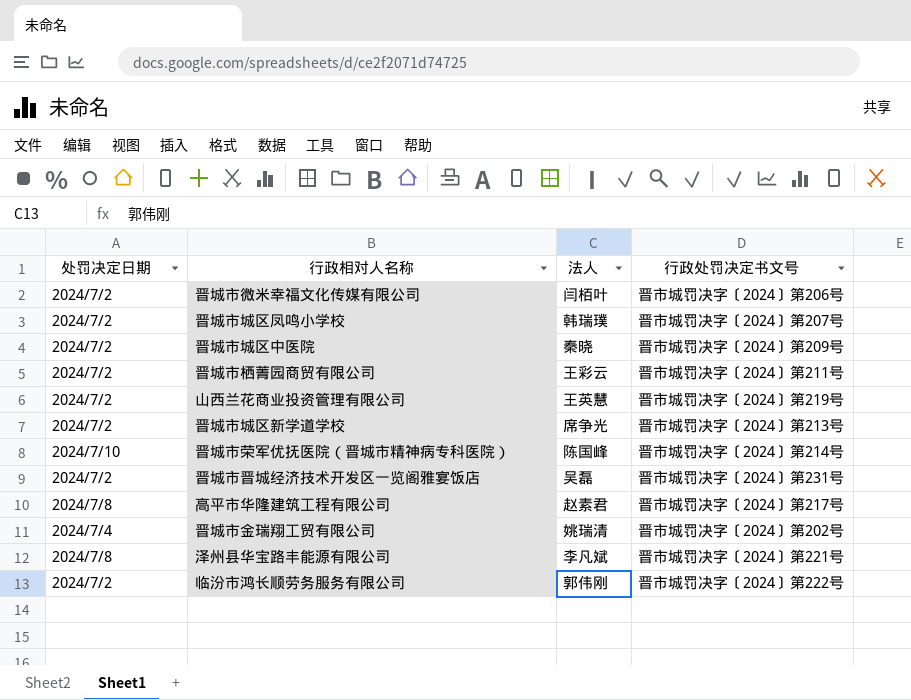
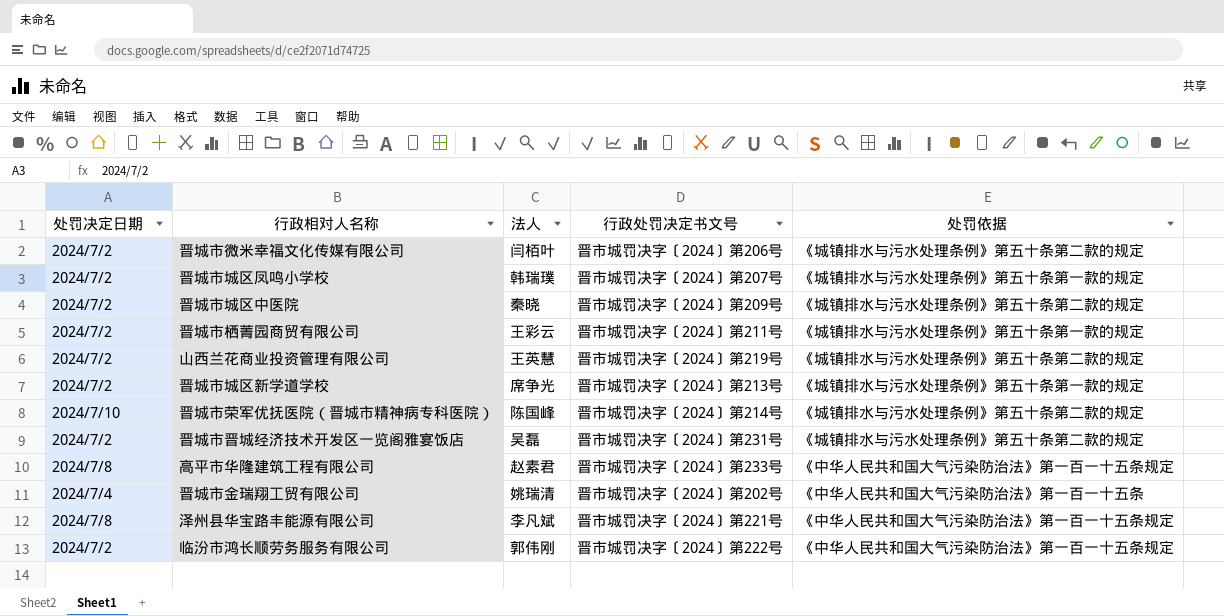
column 处罚依据 | position: none -> 5
高平市华隆建筑工程有限公司 | 行政处罚决定书文号: 晋市城罚决字〔2024〕第217号 -> 晋市城罚决字〔2024〕第233号

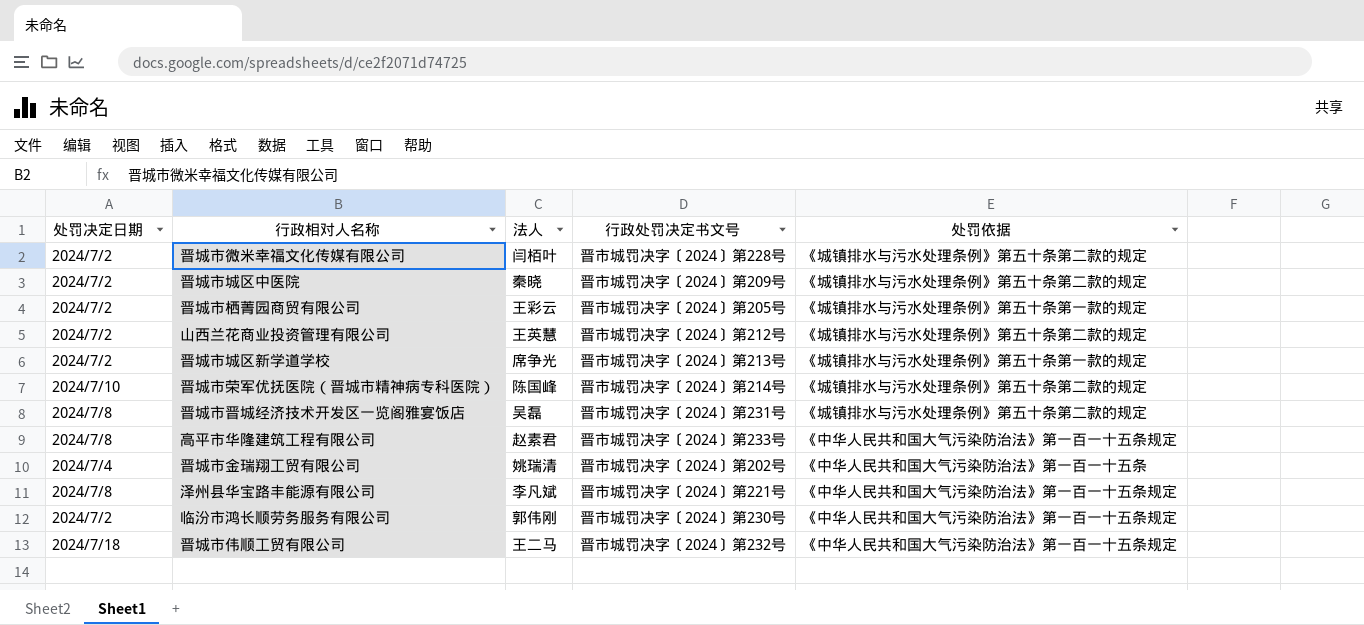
row 晋城市城区凤鸣小学校: 2024/7/2 | 韩瑞璞 | 晋市城罚决字〔2024〕第207号 | 《城镇排水与污水处理条例》第五十条第一款的规定 -> none
晋城市微米幸福文化传媒有限公司 | 行政处罚决定书文号: 晋市城罚决字〔2024〕第206号 -> 晋市城罚决字〔2024〕第228号
晋城市栖菁园商贸有限公司 | 行政处罚决定书文号: 晋市城罚决字〔2024〕第211号 -> 晋市城罚决字〔2024〕第205号
山西兰花商业投资管理有限公司 | 行政处罚决定书文号: 晋市城罚决字〔2024〕第219号 -> 晋市城罚决字〔2024〕第212号
晋城市晋城经济技术开发区一览阁雅宴饭店 | 处罚决定日期: 2024/7/2 -> 2024/7/8
临汾市鸿长顺劳务服务有限公司 | 行政处罚决定书文号: 晋市城罚决字〔2024〕第222号 -> 晋市城罚决字〔2024〕第230号
row 晋城市伟顺工贸有限公司: none -> 2024/7/18 | 王二马 | 晋市城罚决字〔2024〕第232号 | 《中华人民共和国大气污染防治法》第一百一十五条规定

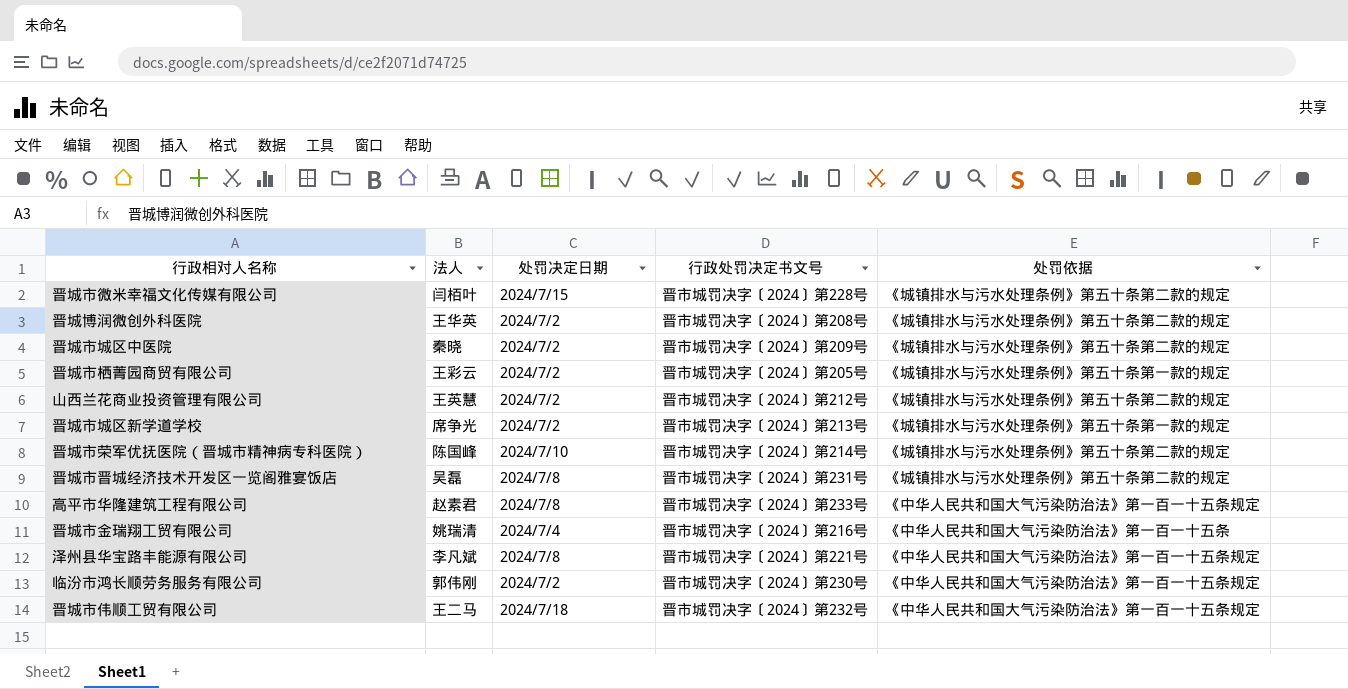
column 处罚决定日期 | position: 1 -> 3
晋城市微米幸福文化传媒有限公司 | 处罚决定日期: 2024/7/2 -> 2024/7/15
row 晋城博润微创外科医院: none -> 王华英 | 2024/7/2 | 晋市城罚决字〔2024〕第208号 | 《城镇排水与污水处理条例》第五十条第二款的规定
晋城市金瑞翔工贸有限公司 | 行政处罚决定书文号: 晋市城罚决字〔2024〕第202号 -> 晋市城罚决字〔2024〕第216号

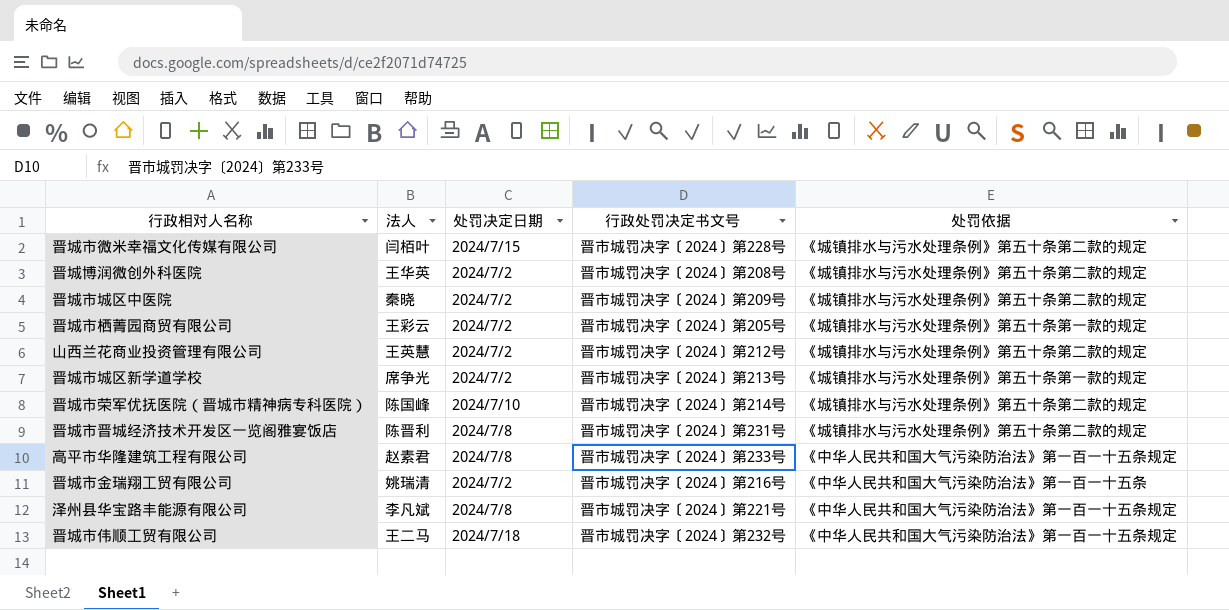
row 临汾市鸿长顺劳务服务有限公司: 郭伟刚 | 2024/7/2 | 晋市城罚决字〔2024〕第230号 | 《中华人民共和国大气污染防治法》第一百一十五条规定 -> none
晋城市晋城经济技术开发区一览阁雅宴饭店 | 法人: 吴磊 -> 陈晋利
晋城市金瑞翔工贸有限公司 | 处罚决定日期: 2024/7/4 -> 2024/7/2

